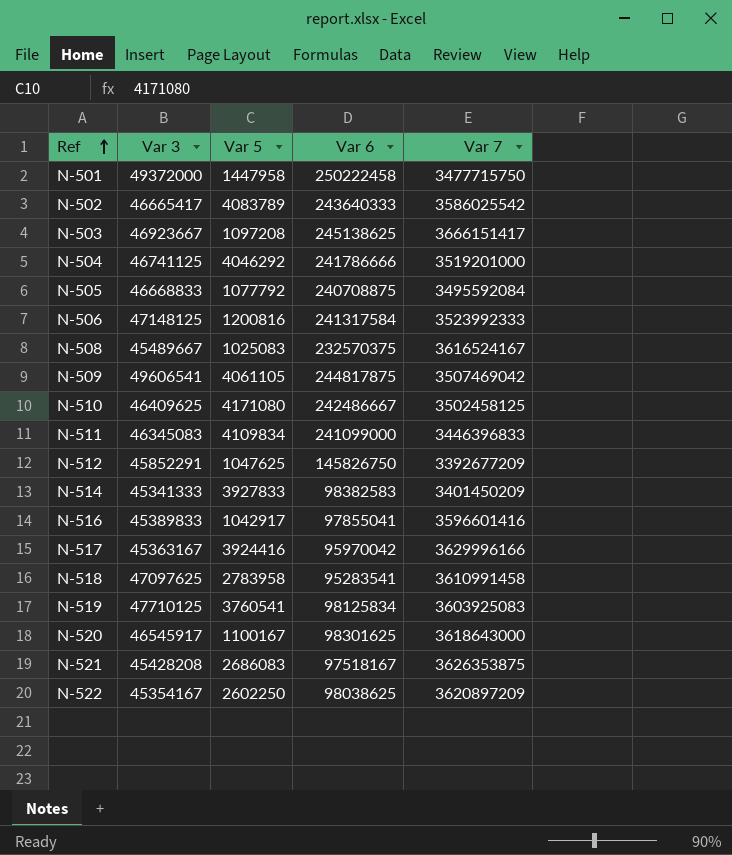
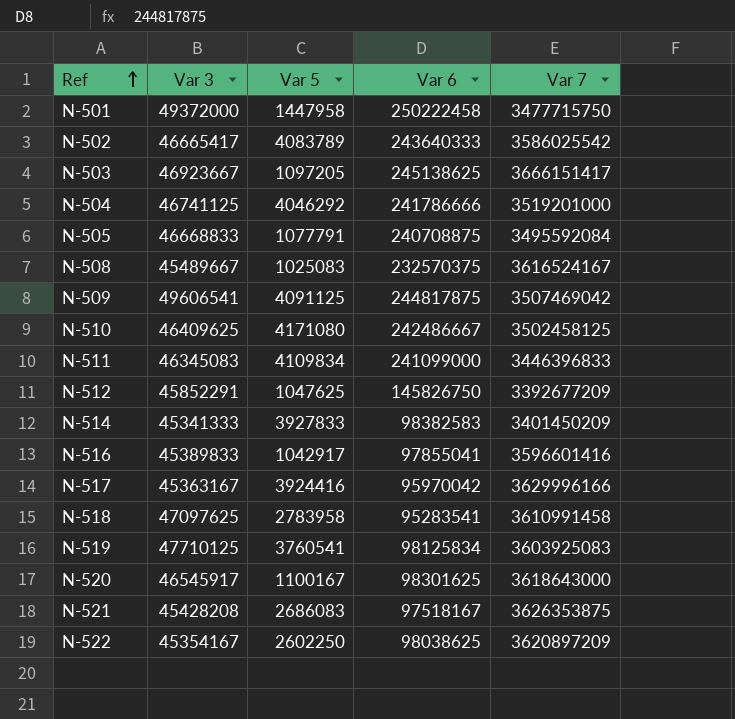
row N-506: 47148125 | 1200816 | 241317584 | 3523992333 -> none
N-503 | Var 5: 1097208 -> 1097205
N-505 | Var 5: 1077792 -> 1077791
N-509 | Var 5: 4061105 -> 4091125

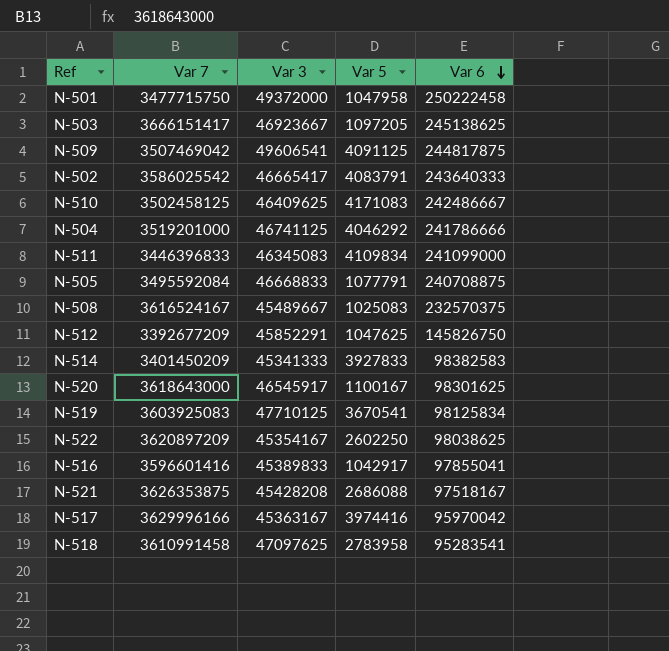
row order: Ref ascending -> Var 6 descending
column Var 7 | position: 5 -> 2
N-501 | Var 5: 1447958 -> 1047958
N-502 | Var 5: 4083789 -> 4083791
N-510 | Var 5: 4171080 -> 4171083
N-519 | Var 5: 3760541 -> 3670541
N-521 | Var 5: 2686083 -> 2686088
N-517 | Var 5: 3924416 -> 3974416

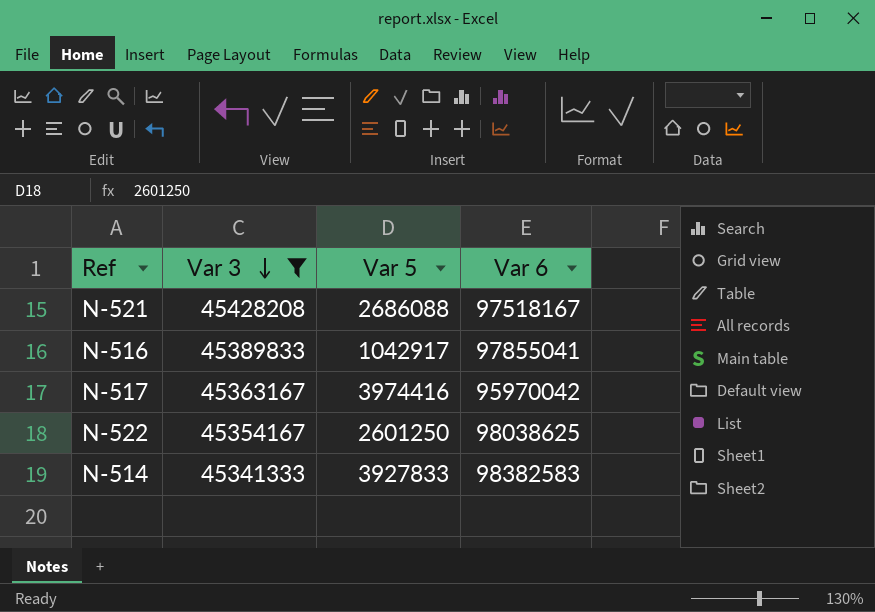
filter: none -> Var 3 <= 45428208
row order: Var 6 descending -> Var 3 descending
column Var 7 | position: 2 -> none
N-522 | Var 5: 2602250 -> 2601250

